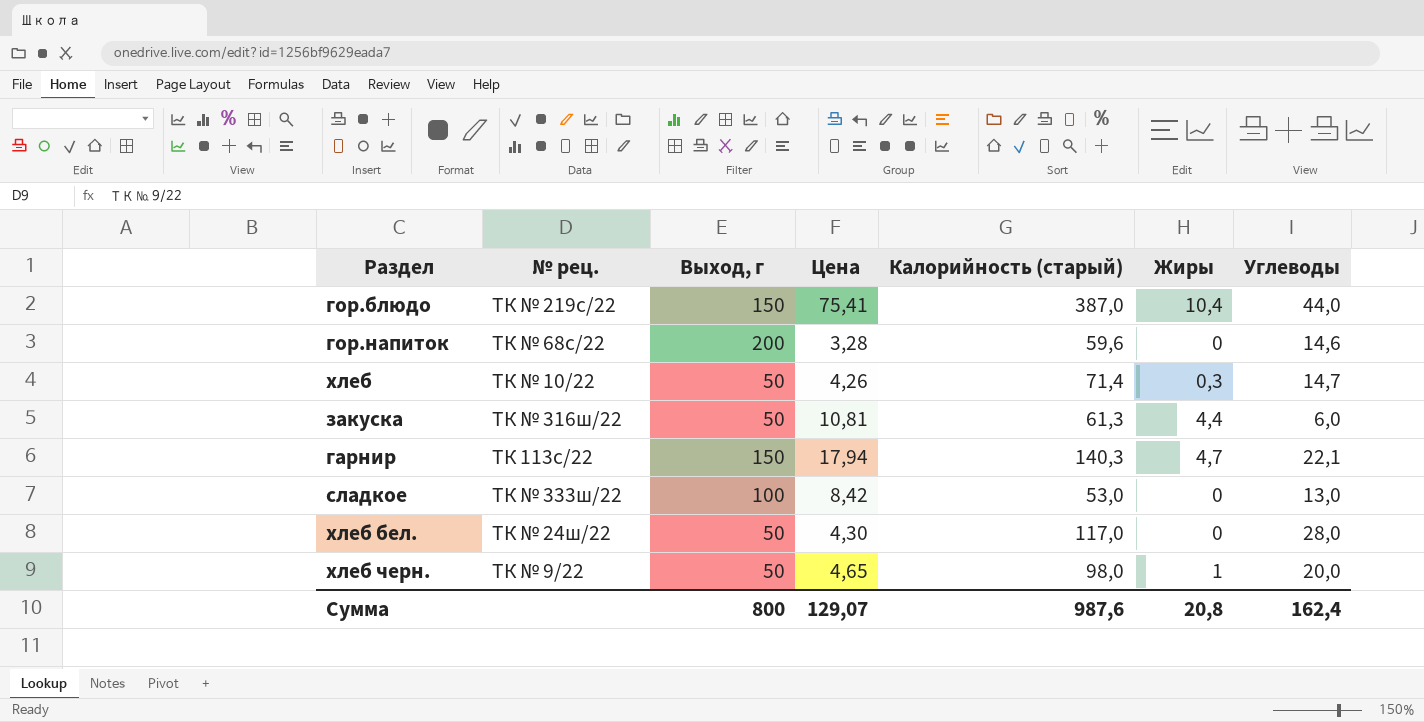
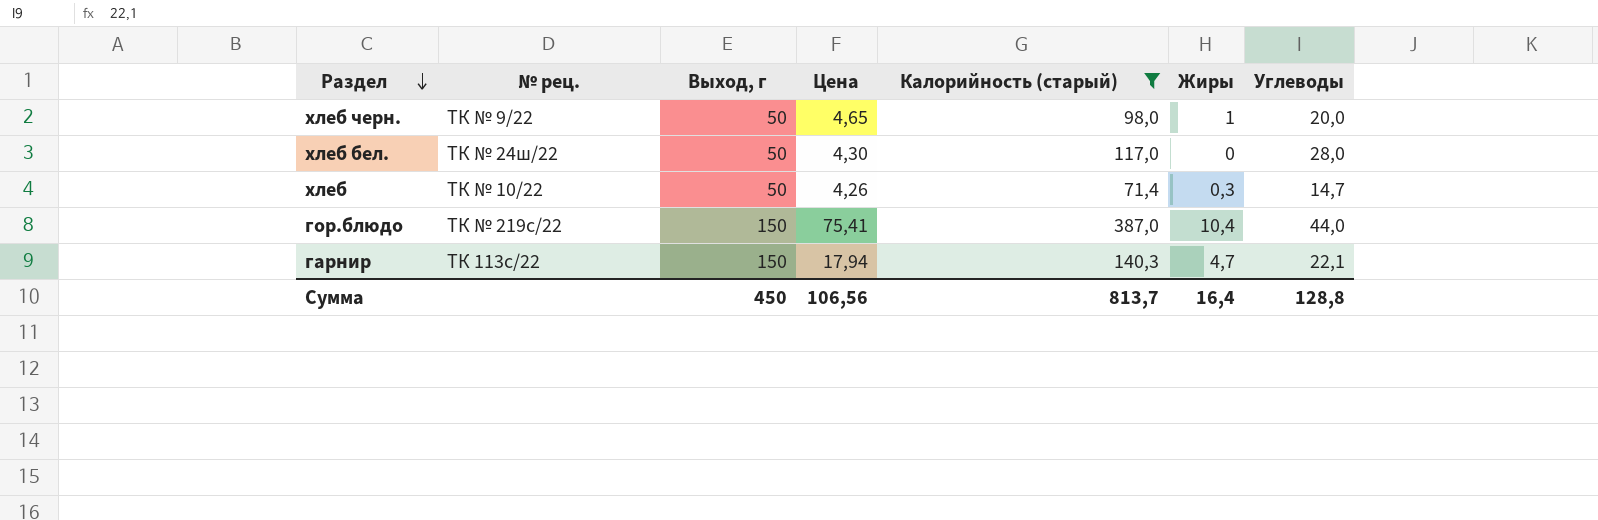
filter: none -> Калорийность (старый) >= 71,4
row order: none -> Раздел descending
Сумма | Выход, г: 800 -> 450
Сумма | Цена: 129,07 -> 106,56
Сумма | Калорийность (старый): 987,6 -> 813,7
Сумма | Жиры: 20,8 -> 16,4
Сумма | Углеводы: 162,4 -> 128,8

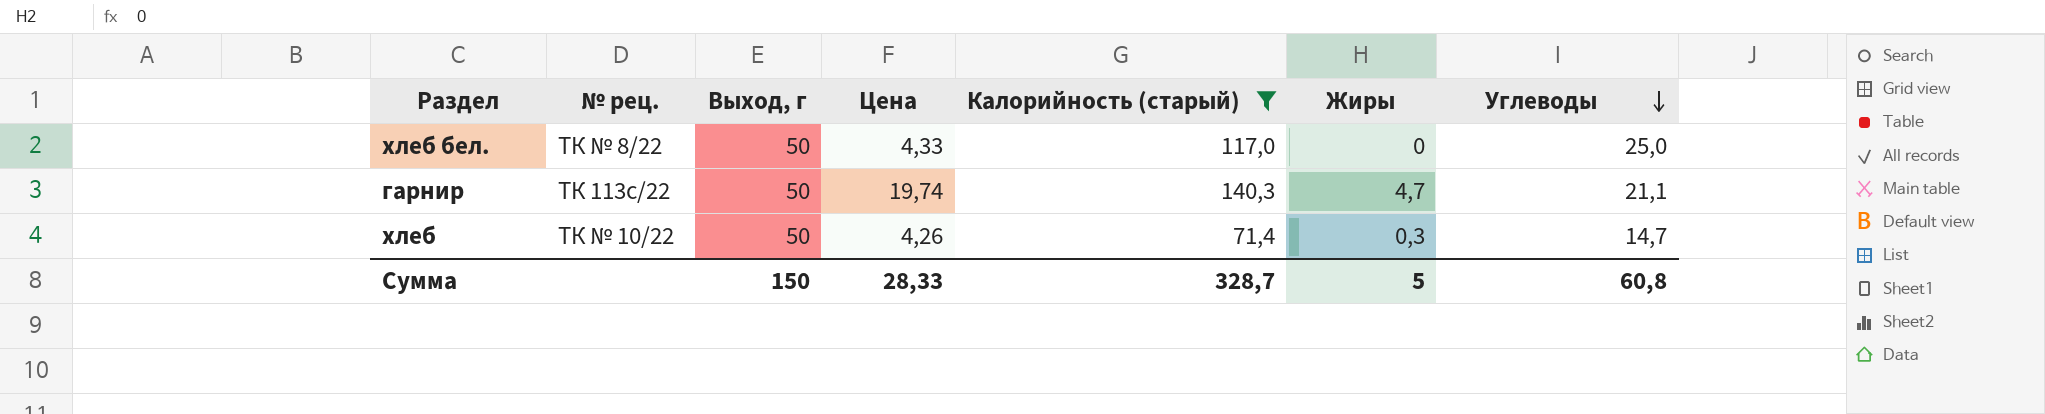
row order: Раздел descending -> Углеводы descending
row хлеб черн.: ТК № 9/22 | 50 | 4,65 | 98,0 | 1 | 20,0 -> none
row гор.блюдо: ТК № 219с/22 | 150 | 75,41 | 387,0 | 10,4 | 44,0 -> none
хлеб бел. | № рец.: ТК № 24ш/22 -> ТК № 8/22
хлеб бел. | Цена: 4,30 -> 4,33
хлеб бел. | Углеводы: 28,0 -> 25,0
гарнир | Выход, г: 150 -> 50
гарнир | Цена: 17,94 -> 19,74
гарнир | Углеводы: 22,1 -> 21,1
Сумма | Выход, г: 450 -> 150
Сумма | Цена: 106,56 -> 28,33
Сумма | Калорийность (старый): 813,7 -> 328,7
Сумма | Жиры: 16,4 -> 5
Сумма | Углеводы: 128,8 -> 60,8

